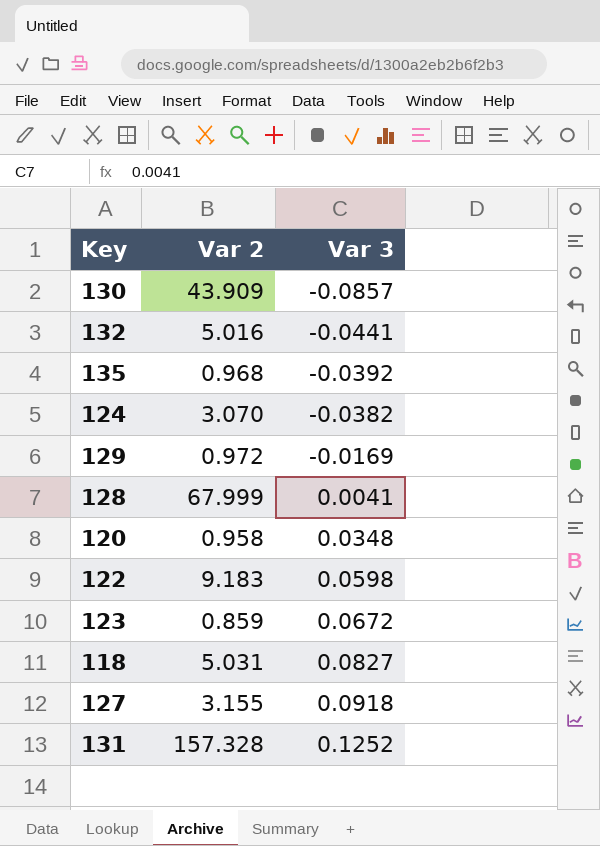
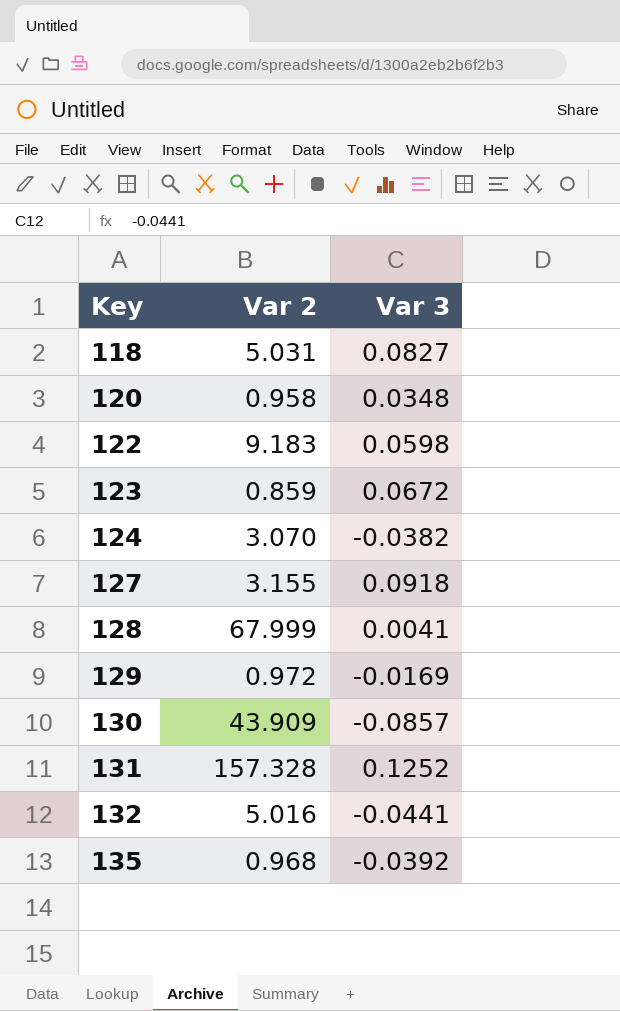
row order: Var 3 ascending -> Key ascending

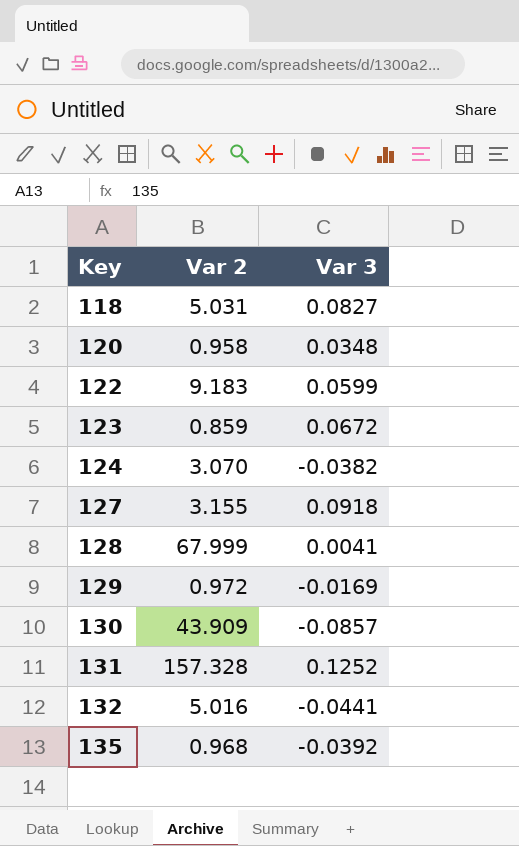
122 | Var 3: 0.0598 -> 0.0599

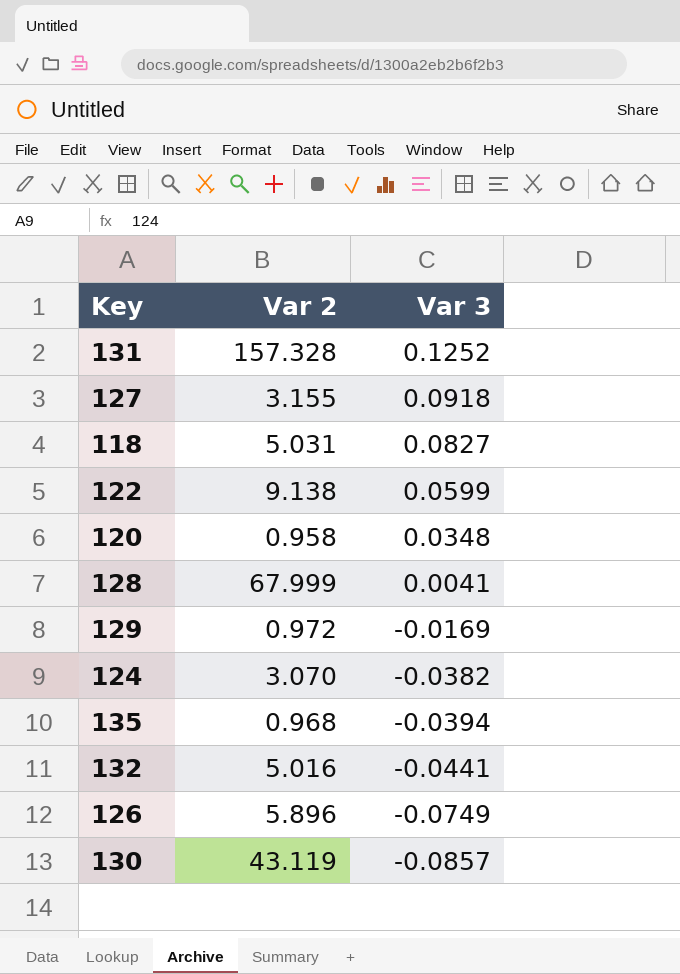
row order: Key ascending -> Var 3 descending
row 123: 0.859 | 0.0672 -> none
122 | Var 2: 9.183 -> 9.138
135 | Var 3: -0.0392 -> -0.0394
row 126: none -> 5.896 | -0.0749
130 | Var 2: 43.909 -> 43.119

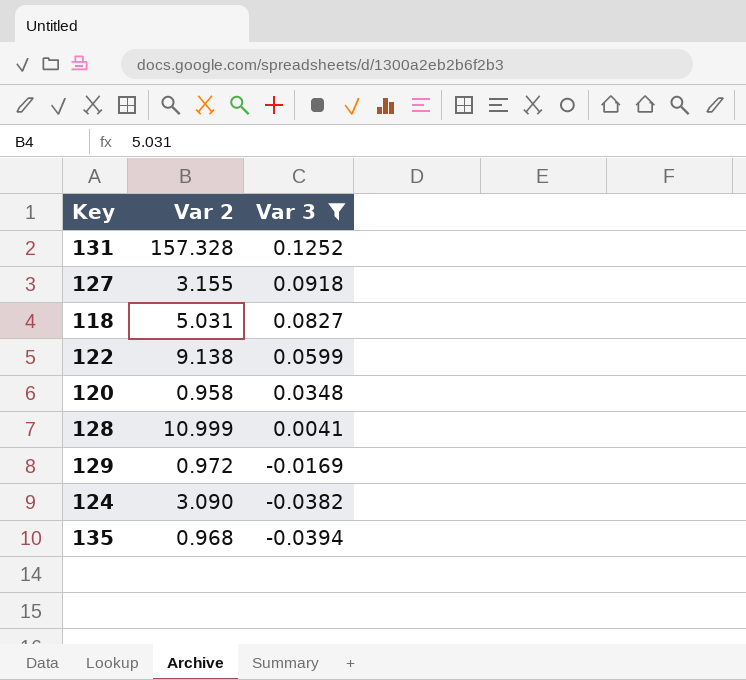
filter: none -> Var 3 >= -0.0394
128 | Var 2: 67.999 -> 10.999
124 | Var 2: 3.070 -> 3.090

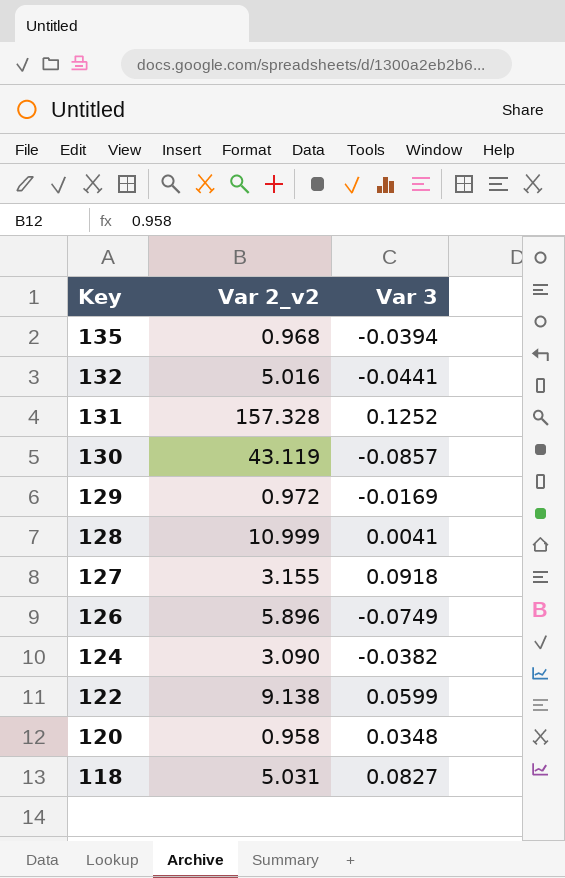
filter: Var 3 >= -0.0394 -> none
row order: Var 3 descending -> Key descending
column name: Var 2 -> Var 2_v2

